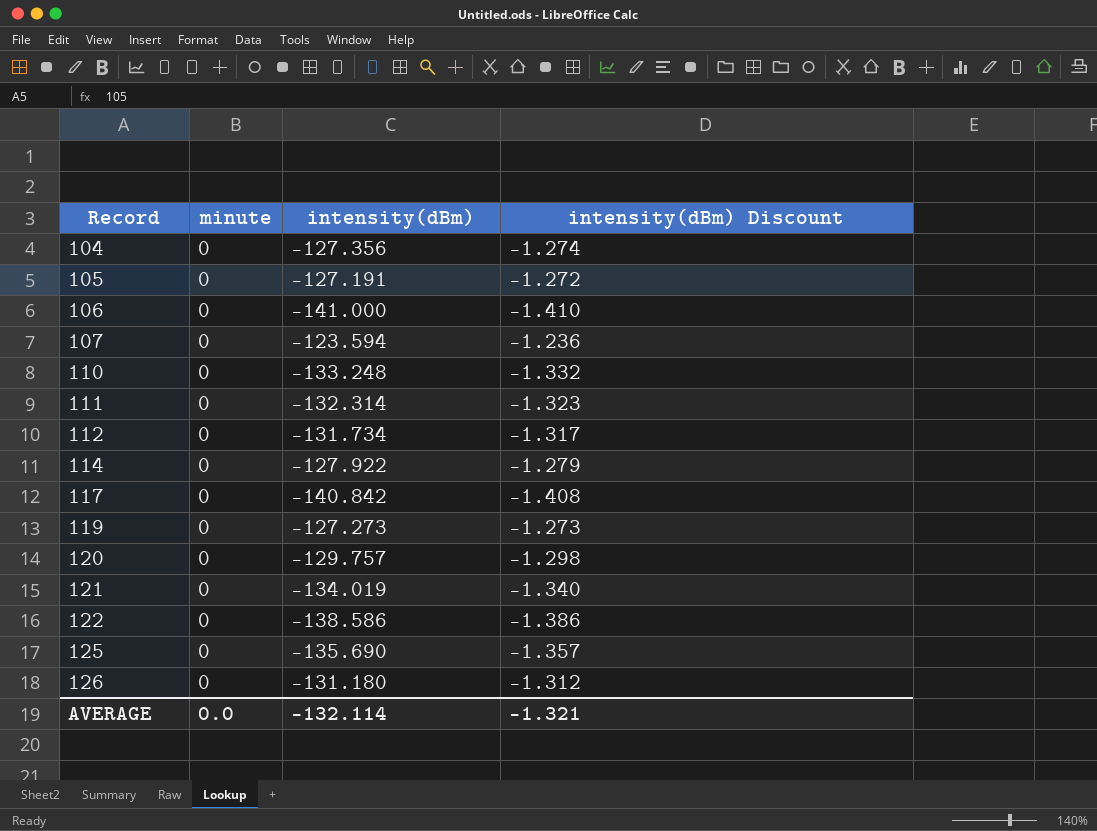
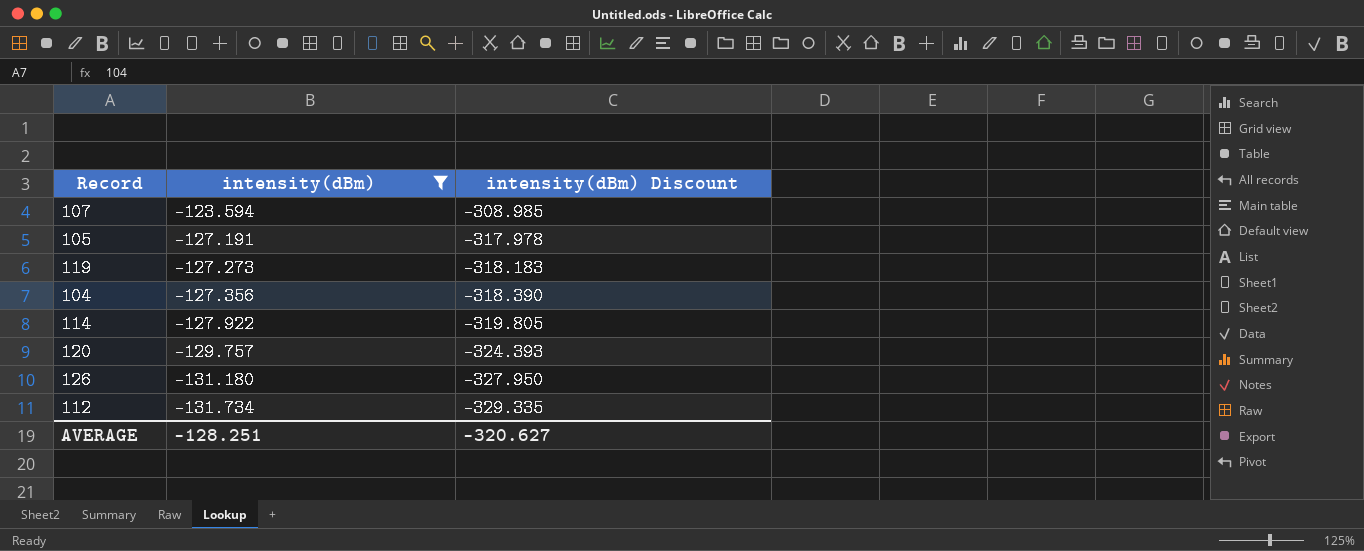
filter: none -> intensity(dBm) >= -131.734
row order: Record ascending -> intensity(dBm) descending
column minute | position: 2 -> none
column intensity(dBm) Discount | formula: [intensity(dBm)] * 0.01 -> [intensity(dBm)] * 2.5
AVERAGE | intensity(dBm): -132.114 -> -128.251
AVERAGE | intensity(dBm) Discount: -1.321 -> -320.627

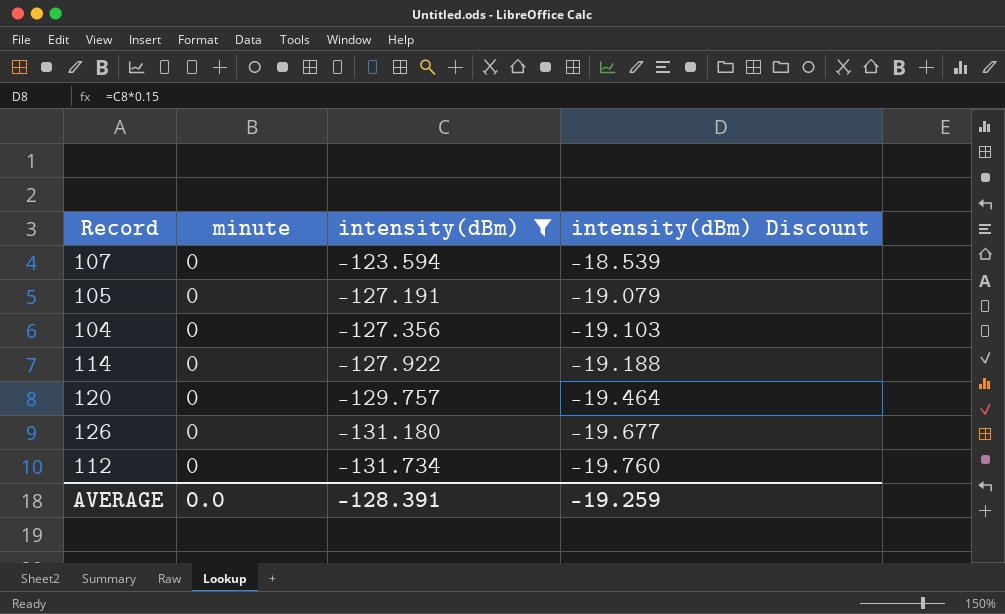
column minute | position: none -> 2
column intensity(dBm) Discount | formula: [intensity(dBm)] * 2.5 -> [intensity(dBm)] * 0.15
row 119: -127.273 | -318.183 -> none
AVERAGE | intensity(dBm): -128.251 -> -128.391
AVERAGE | intensity(dBm) Discount: -320.627 -> -19.259

